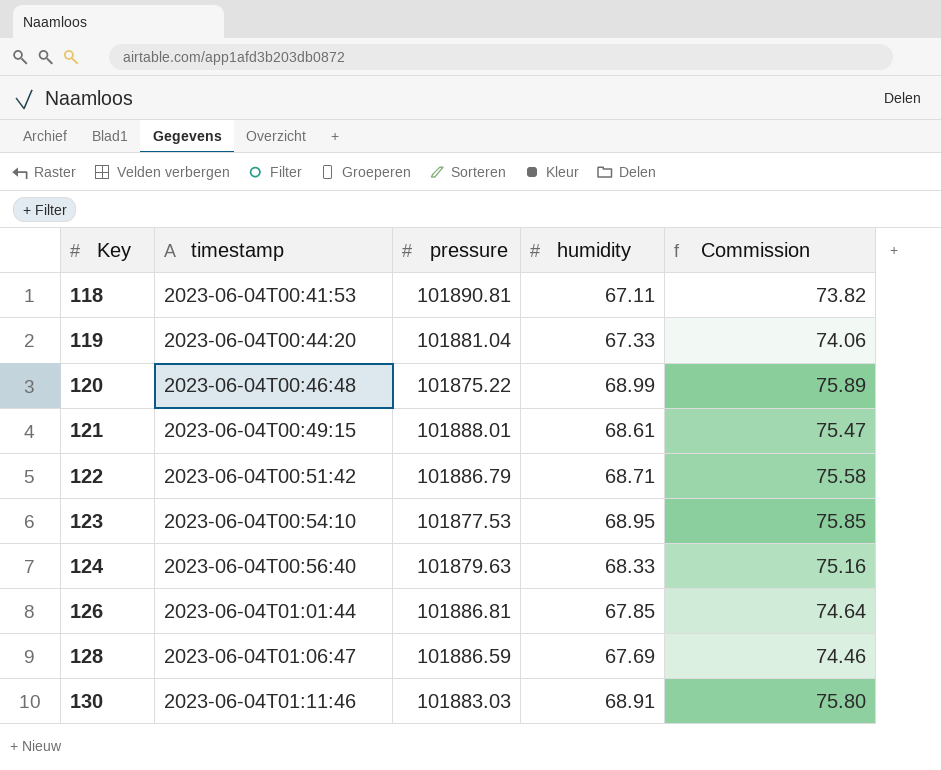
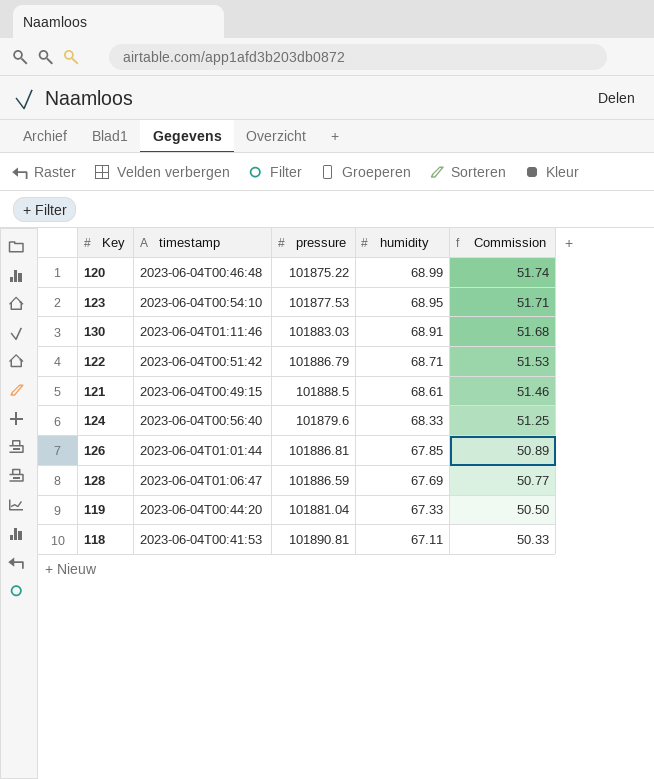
row order: Key ascending -> humidity descending
column Commission | formula: [humidity] * 1.1 -> [humidity] * 0.75
121 | pressure: 101888.01 -> 101888.5
124 | pressure: 101879.63 -> 101879.6

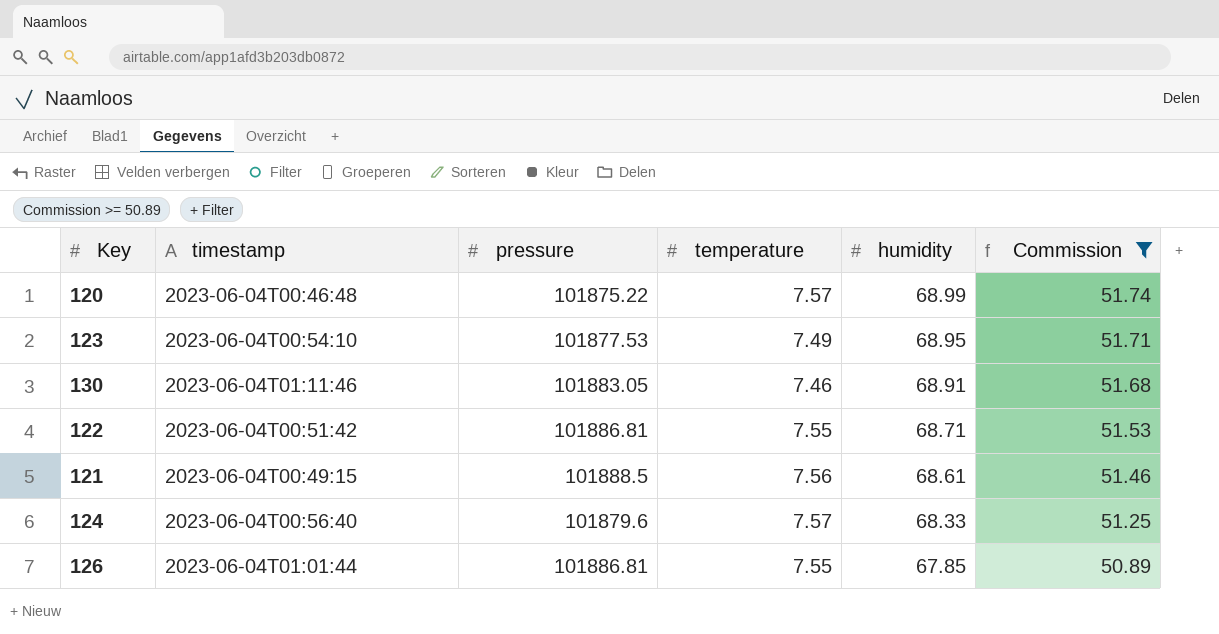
filter: none -> Commission >= 50.89
column temperature | position: none -> 4
130 | pressure: 101883.03 -> 101883.05
122 | pressure: 101886.79 -> 101886.81

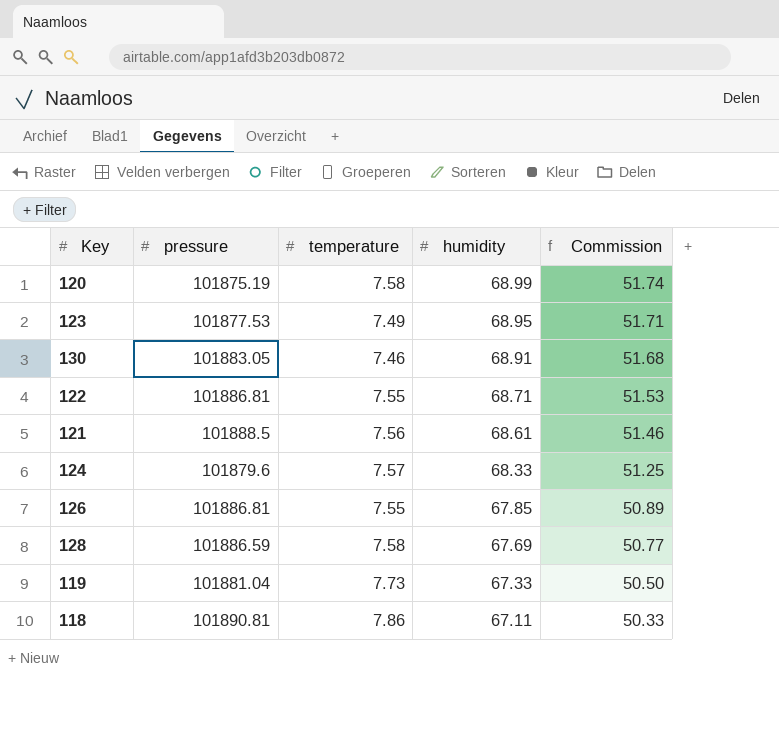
filter: Commission >= 50.89 -> none
column timestamp | position: 2 -> none
120 | pressure: 101875.22 -> 101875.19
120 | temperature: 7.57 -> 7.58

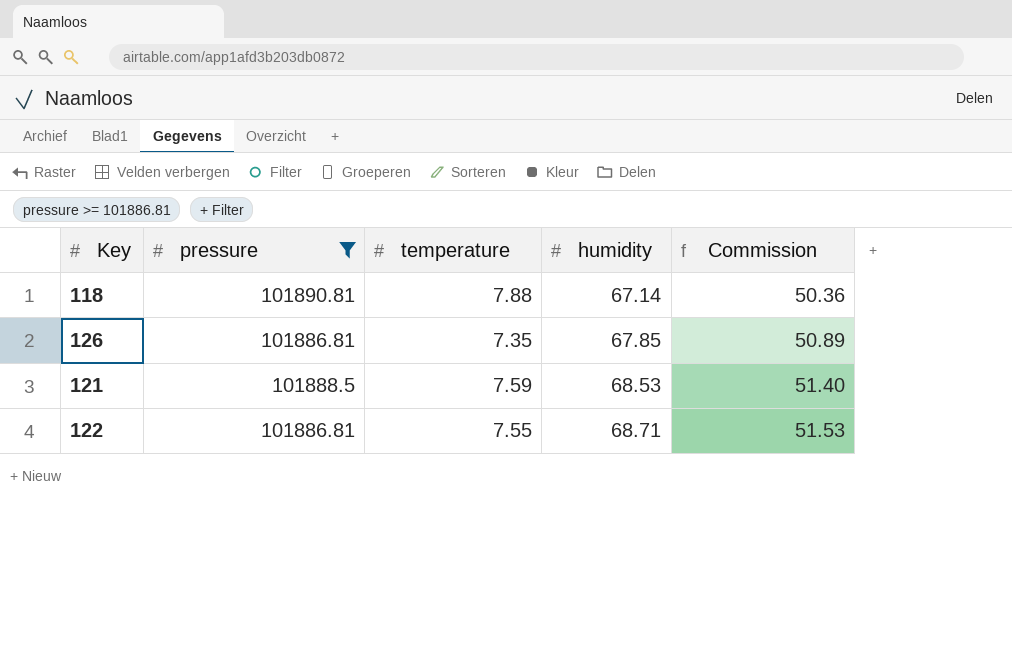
filter: none -> pressure >= 101886.81
row order: humidity descending -> humidity ascending
118 | temperature: 7.86 -> 7.88
118 | humidity: 67.11 -> 67.14
118 | Commission: 50.33 -> 50.36
126 | temperature: 7.55 -> 7.35
121 | temperature: 7.56 -> 7.59
121 | humidity: 68.61 -> 68.53
121 | Commission: 51.46 -> 51.40

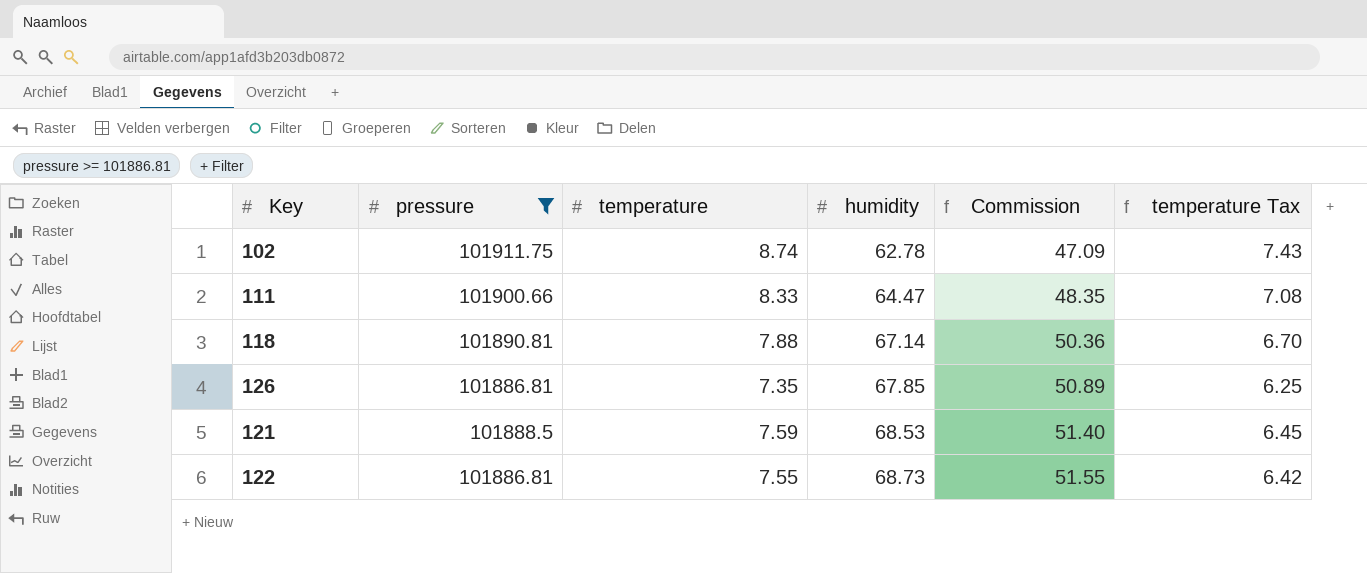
column temperature Tax | formula: none -> [temperature] * 0.85
row 102: none -> 101911.75 | 8.74 | 62.78 | 47.09 | 7.43
row 111: none -> 101900.66 | 8.33 | 64.47 | 48.35 | 7.08
122 | humidity: 68.71 -> 68.73
122 | Commission: 51.53 -> 51.55

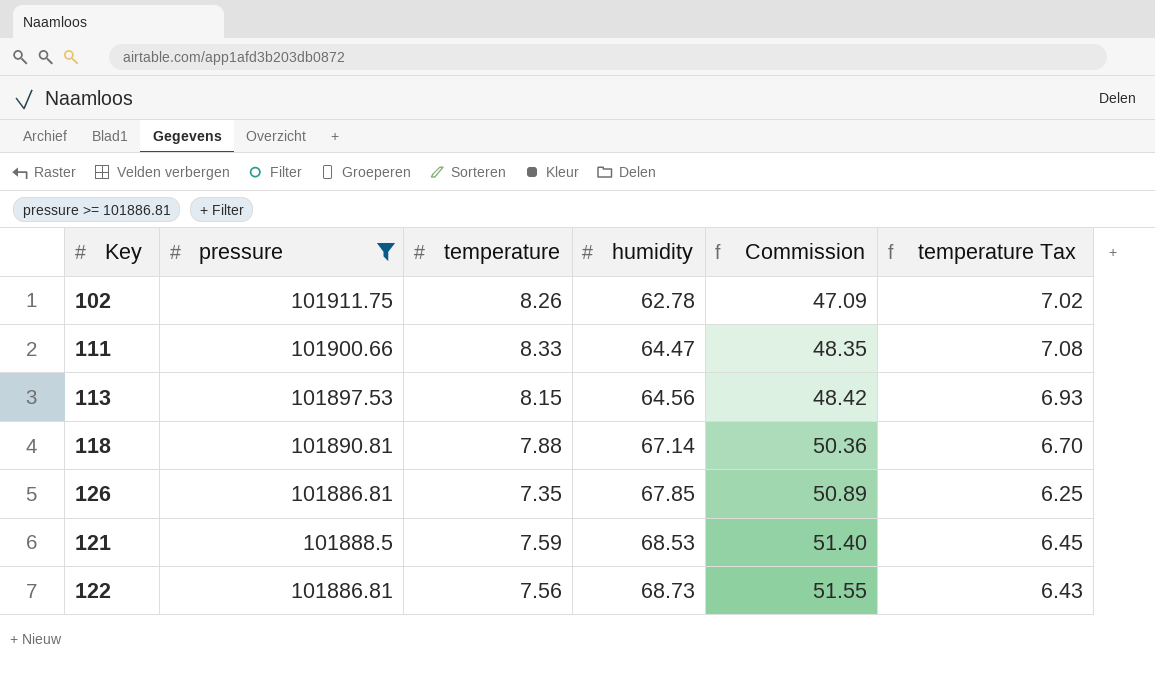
102 | temperature: 8.74 -> 8.26
102 | temperature Tax: 7.43 -> 7.02
row 113: none -> 101897.53 | 8.15 | 64.56 | 48.42 | 6.93
122 | temperature: 7.55 -> 7.56
122 | temperature Tax: 6.42 -> 6.43

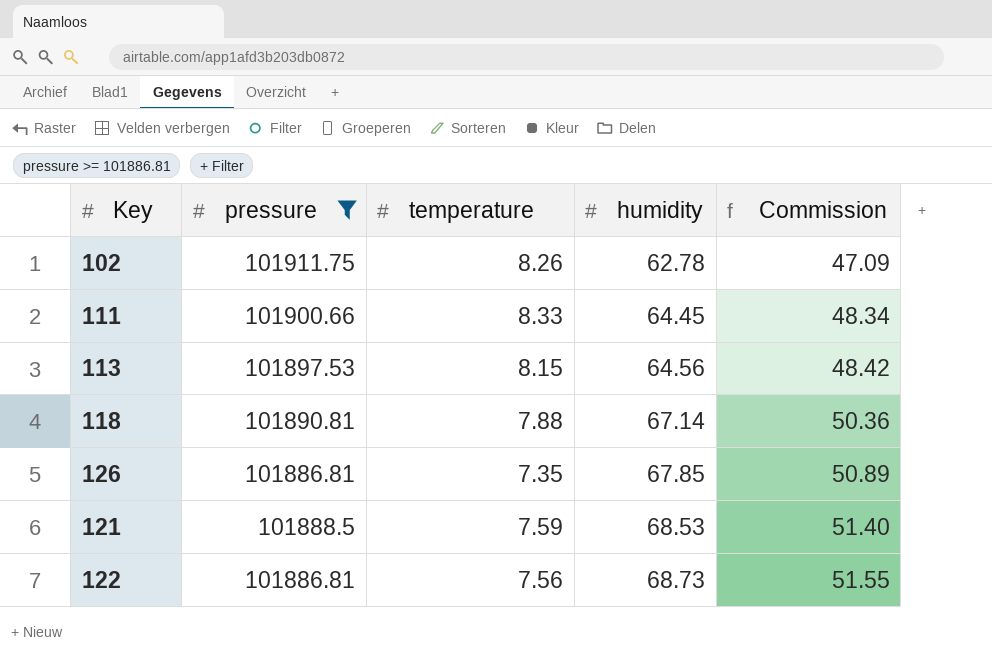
column temperature Tax | formula: [temperature] * 0.85 -> none
111 | humidity: 64.47 -> 64.45
111 | Commission: 48.35 -> 48.34

